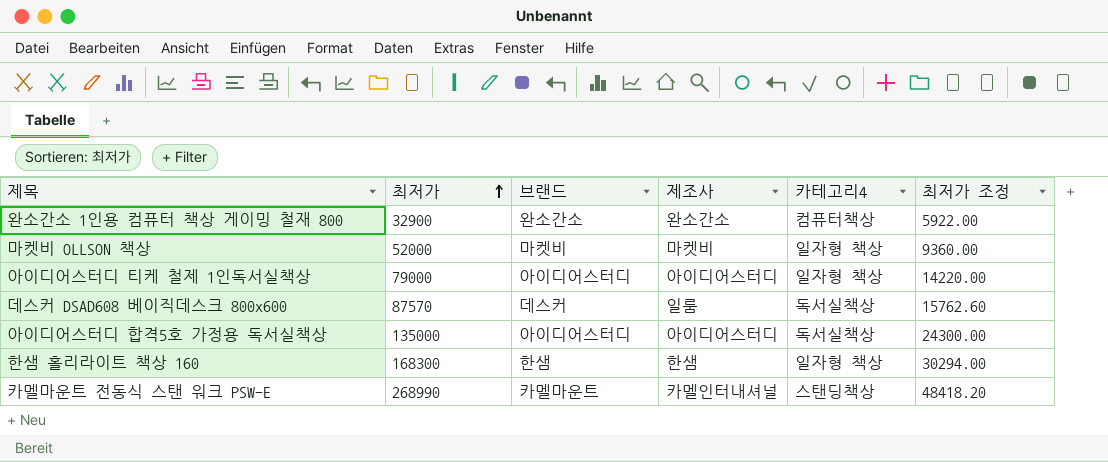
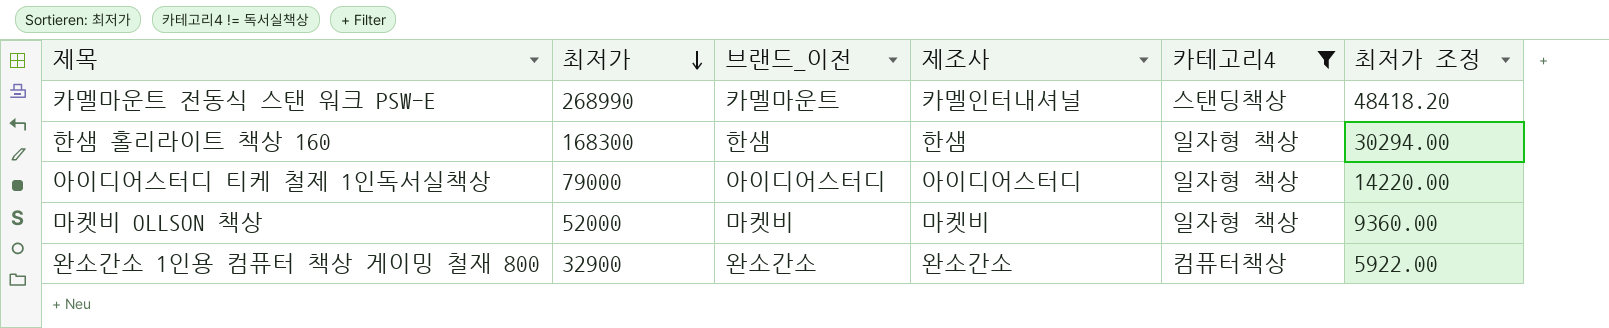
filter: none -> 카테고리4 != 독서실책상
row order: 최저가 ascending -> 최저가 descending
column name: 브랜드 -> 브랜드_이전

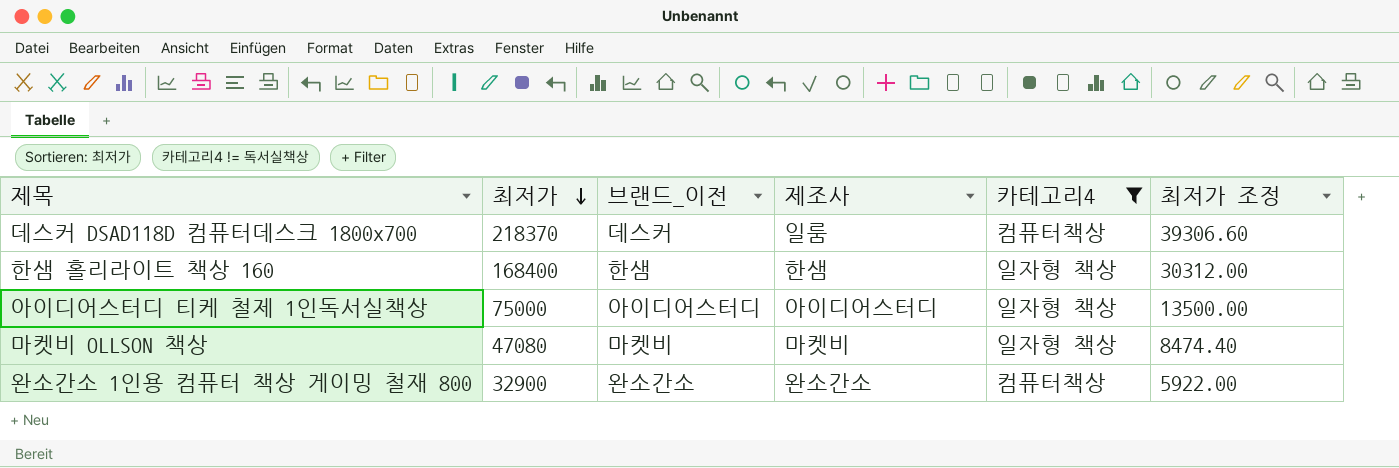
row 카멜마운트 전동식 스탠 워크 PSW-E: 268990 | 카멜마운트 | 카멜인터내셔널 | 스탠딩책상 | 48418.20 -> none
row 데스커 DSAD118D 컴퓨터데스크 1800x700: none -> 218370 | 데스커 | 일룸 | 컴퓨터책상 | 39306.60
한샘 홀리라이트 책상 160 | 최저가: 168300 -> 168400
한샘 홀리라이트 책상 160 | 최저가 조정: 30294.00 -> 30312.00
아이디어스터디 티케 철제 1인독서실책상 | 최저가: 79000 -> 75000
아이디어스터디 티케 철제 1인독서실책상 | 최저가 조정: 14220.00 -> 13500.00
마켓비 OLLSON 책상 | 최저가: 52000 -> 47080
마켓비 OLLSON 책상 | 최저가 조정: 9360.00 -> 8474.40

